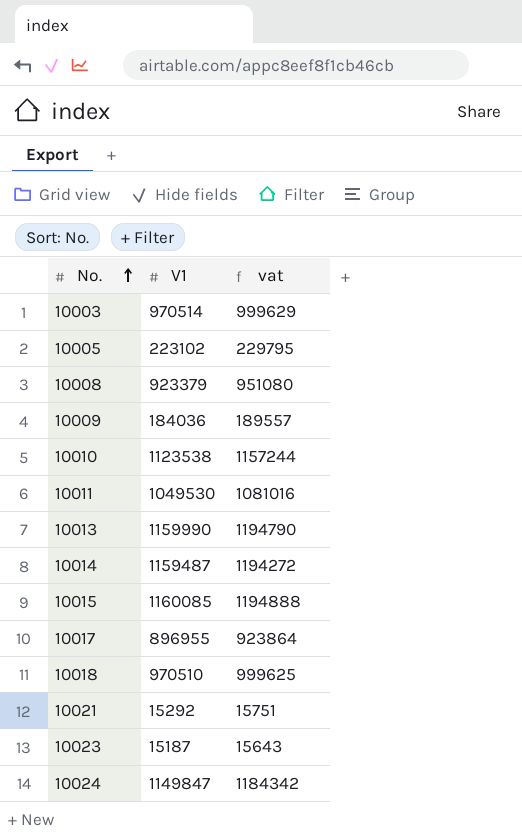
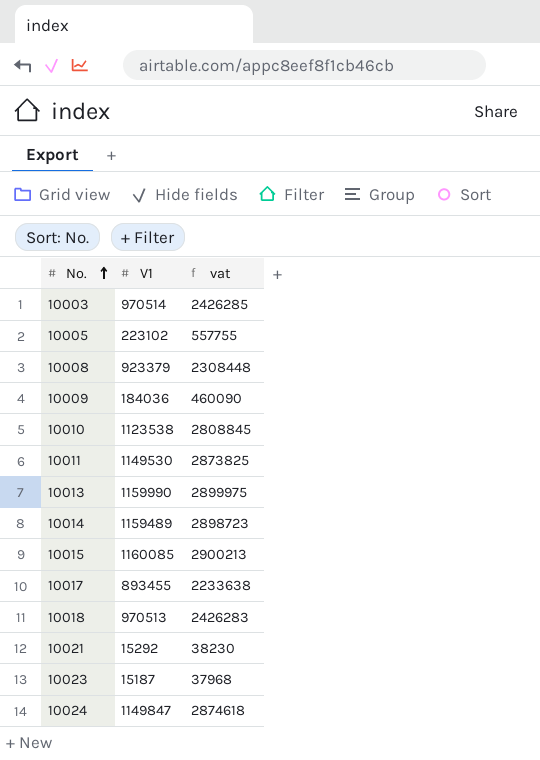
column vat | formula: [V1] * 1.03 -> [V1] * 2.5
10011 | V1: 1049530 -> 1149530
10014 | V1: 1159487 -> 1159489
10017 | V1: 896955 -> 893455
10018 | V1: 970510 -> 970513

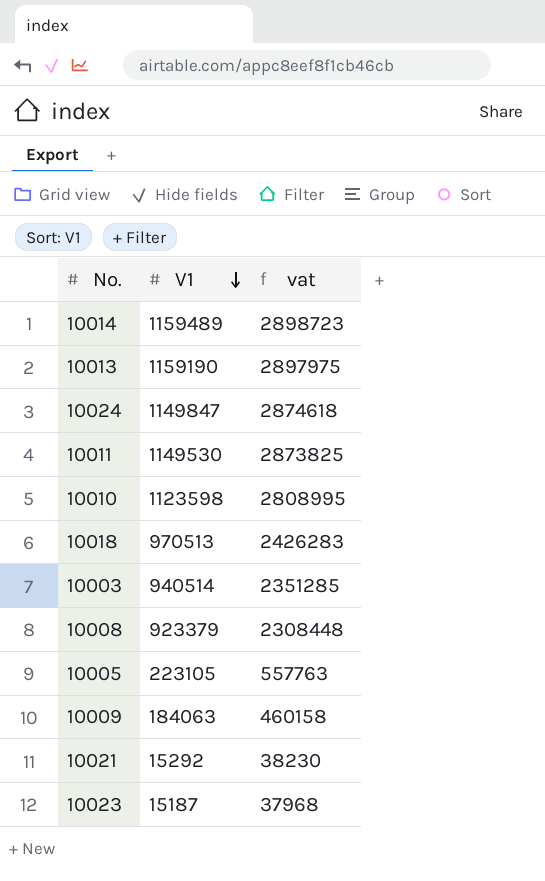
row order: No. ascending -> V1 descending
row 10015: 1160085 | 2900213 -> none
row 10017: 893455 | 2233638 -> none
10013 | V1: 1159990 -> 1159190
10013 | vat: 2899975 -> 2897975
10010 | V1: 1123538 -> 1123598
10010 | vat: 2808845 -> 2808995
10003 | V1: 970514 -> 940514
10003 | vat: 2426285 -> 2351285
10005 | V1: 223102 -> 223105
10005 | vat: 557755 -> 557763
10009 | V1: 184036 -> 184063
10009 | vat: 460090 -> 460158

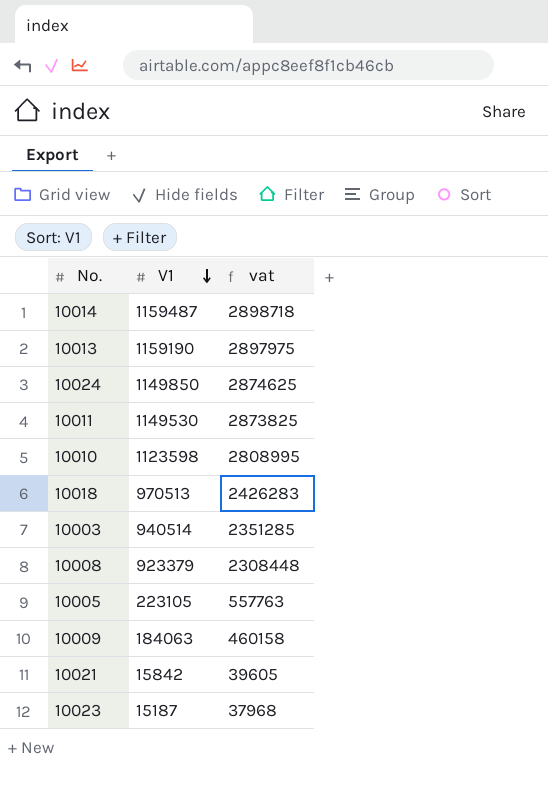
10014 | V1: 1159489 -> 1159487
10014 | vat: 2898723 -> 2898718
10024 | V1: 1149847 -> 1149850
10024 | vat: 2874618 -> 2874625
10021 | V1: 15292 -> 15842
10021 | vat: 38230 -> 39605

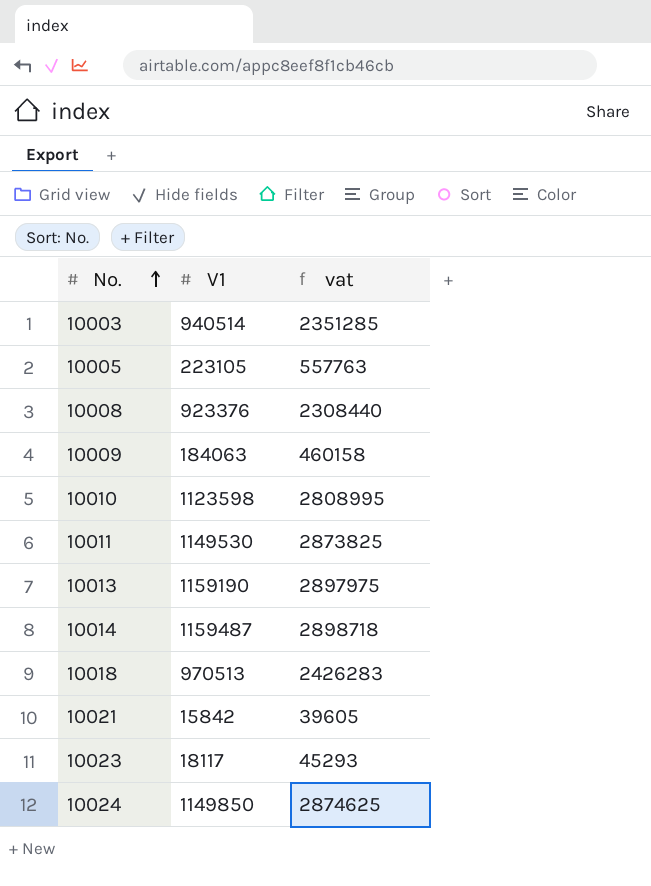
row order: V1 descending -> No. ascending
10008 | V1: 923379 -> 923376
10008 | vat: 2308448 -> 2308440
10023 | V1: 15187 -> 18117
10023 | vat: 37968 -> 45293

